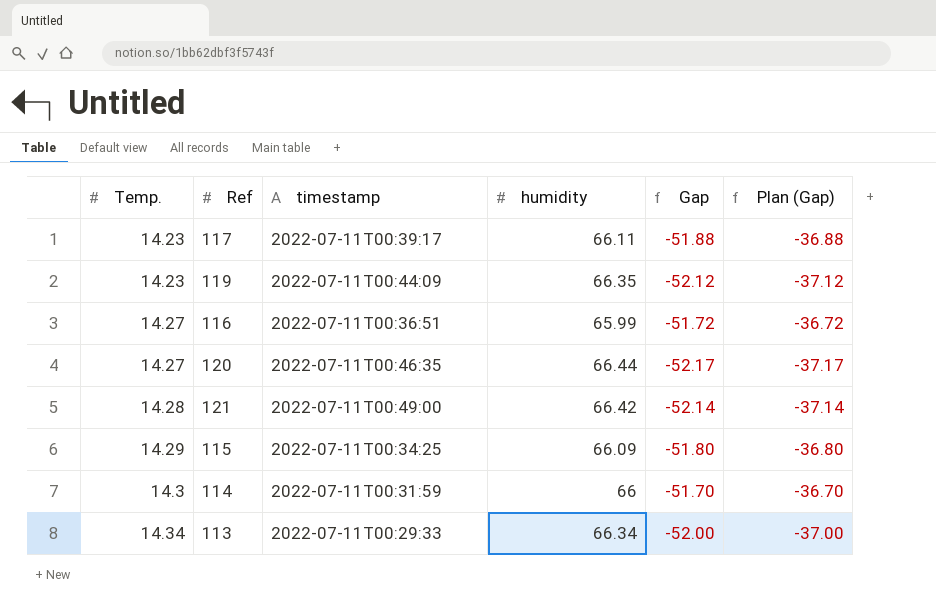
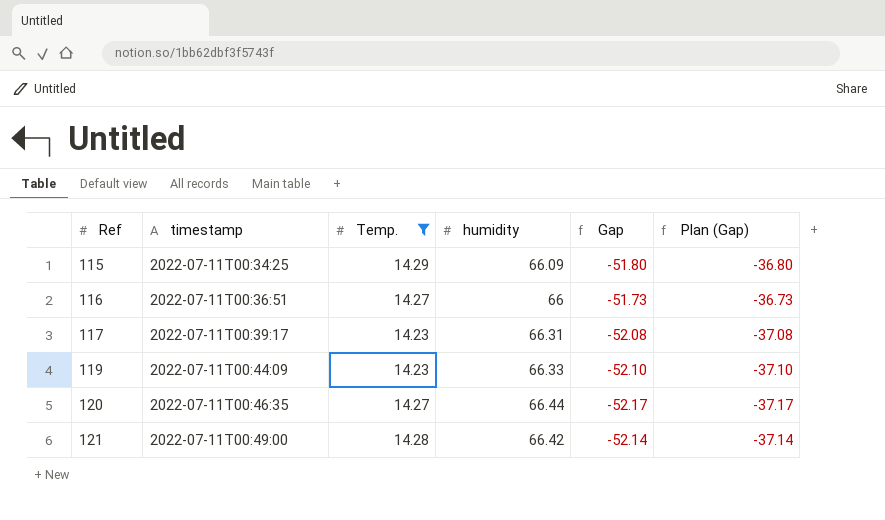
filter: none -> Temp. <= 14.29
row order: Temp. ascending -> Ref ascending
column Temp. | position: 1 -> 3
116 | humidity: 65.99 -> 66
116 | Gap: -51.72 -> -51.73
116 | Plan (Gap): -36.72 -> -36.73
117 | humidity: 66.11 -> 66.31
117 | Gap: -51.88 -> -52.08
117 | Plan (Gap): -36.88 -> -37.08
119 | humidity: 66.35 -> 66.33
119 | Gap: -52.12 -> -52.10
119 | Plan (Gap): -37.12 -> -37.10

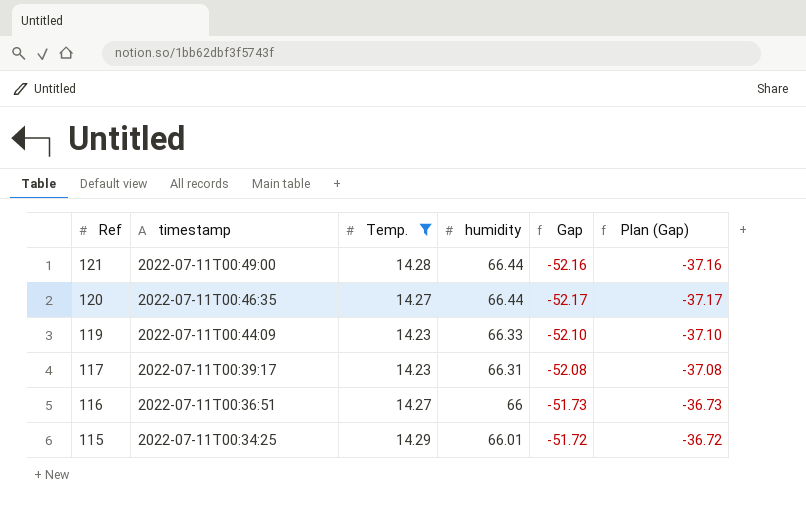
row order: Ref ascending -> Ref descending
121 | humidity: 66.42 -> 66.44
121 | Gap: -52.14 -> -52.16
121 | Plan (Gap): -37.14 -> -37.16
115 | humidity: 66.09 -> 66.01
115 | Gap: -51.80 -> -51.72
115 | Plan (Gap): -36.80 -> -36.72

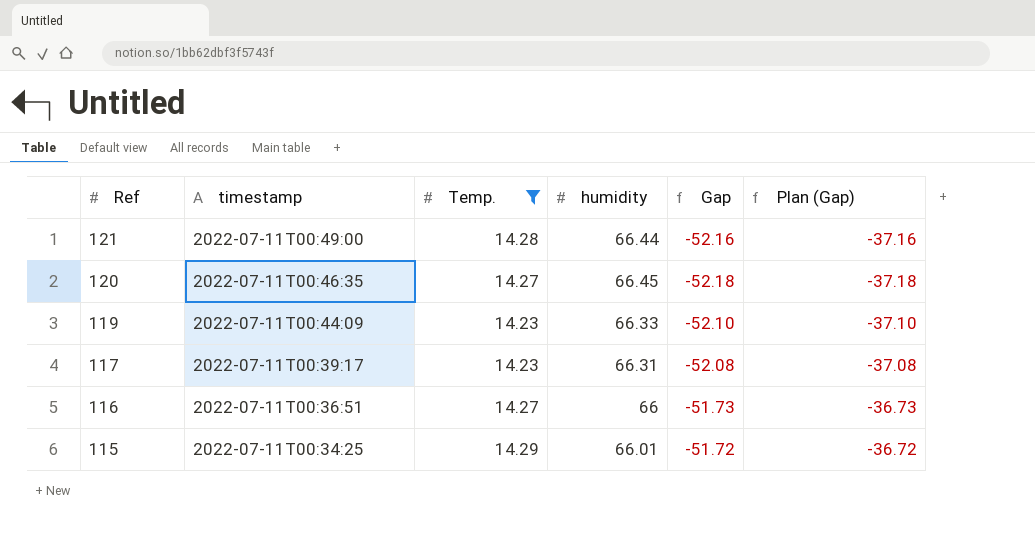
120 | humidity: 66.44 -> 66.45
120 | Gap: -52.17 -> -52.18
120 | Plan (Gap): -37.17 -> -37.18

